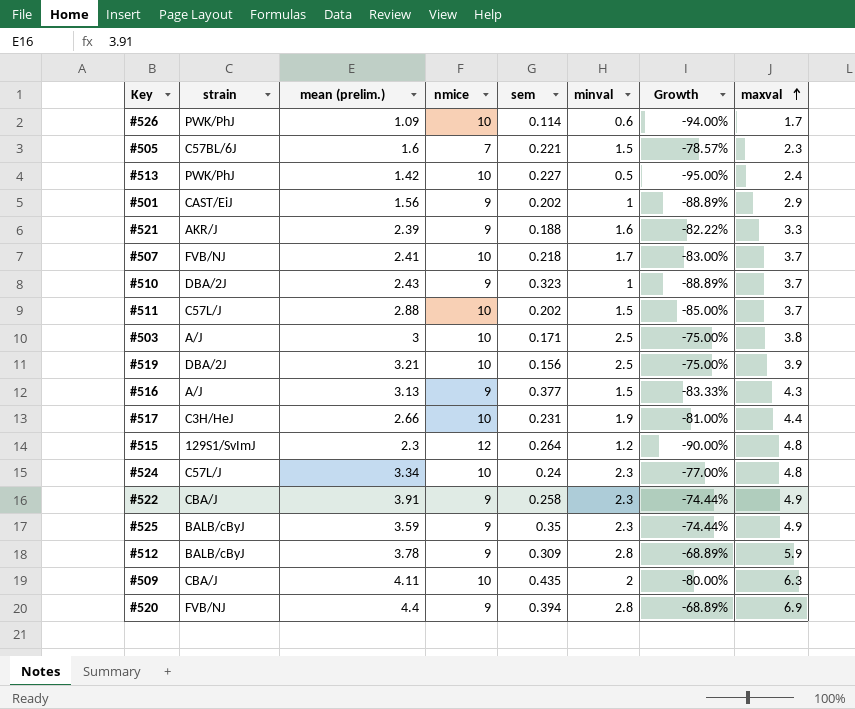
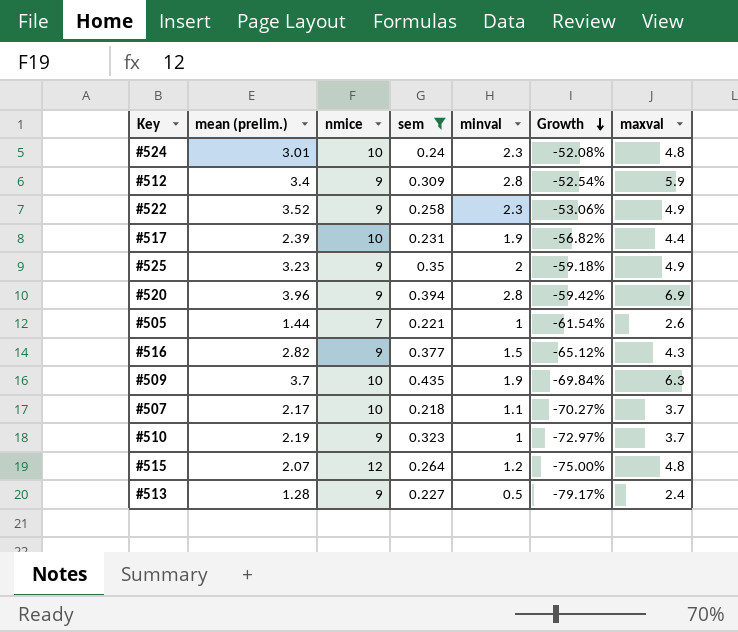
filter: none -> sem >= 0.218
row order: maxval ascending -> Growth descending
column strain | position: 2 -> none
column Growth | formula: ([minval] - [nmice]) / [nmice] -> ([minval] - [maxval]) / [maxval]
#524 | mean (prelim.): 3.34 -> 3.01
#512 | mean (prelim.): 3.78 -> 3.4
#522 | mean (prelim.): 3.91 -> 3.52
#517 | mean (prelim.): 2.66 -> 2.39
#525 | mean (prelim.): 3.59 -> 3.23
#525 | minval: 2.3 -> 2
#520 | mean (prelim.): 4.4 -> 3.96
#505 | mean (prelim.): 1.6 -> 1.44
#505 | minval: 1.5 -> 1
#505 | maxval: 2.3 -> 2.6
#516 | mean (prelim.): 3.13 -> 2.82
#509 | mean (prelim.): 4.11 -> 3.7
#509 | minval: 2 -> 1.9
#507 | mean (prelim.): 2.41 -> 2.17
#507 | minval: 1.7 -> 1.1
#510 | mean (prelim.): 2.43 -> 2.19
#515 | mean (prelim.): 2.3 -> 2.07
#513 | mean (prelim.): 1.42 -> 1.28
#513 | nmice: 10 -> 9

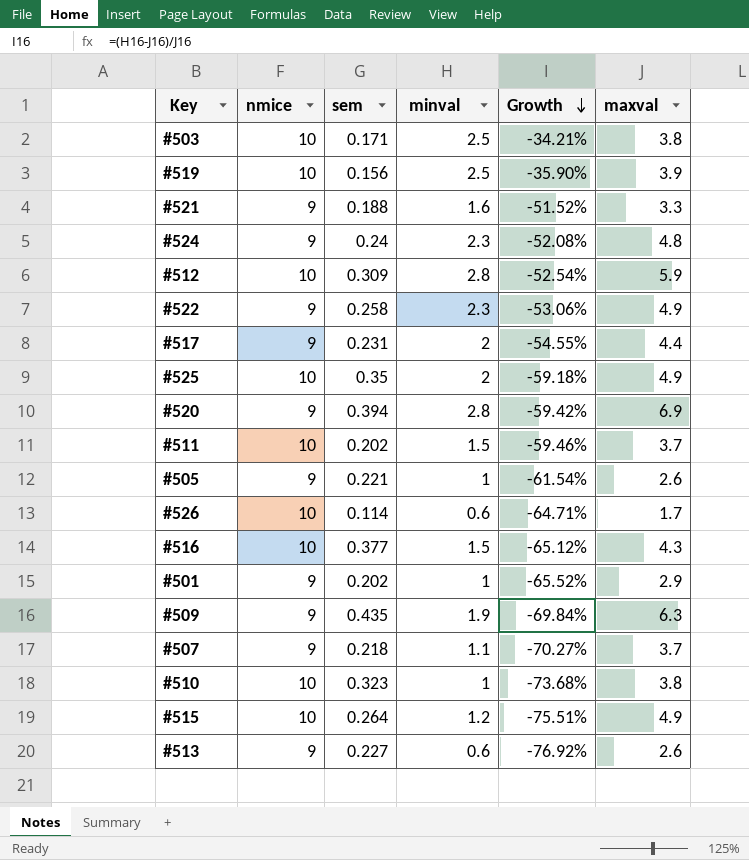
filter: sem >= 0.218 -> none
column mean (prelim.) | position: 2 -> none
#524 | nmice: 10 -> 9
#512 | nmice: 9 -> 10
#517 | nmice: 10 -> 9
#517 | minval: 1.9 -> 2
#517 | Growth: -56.82% -> -54.55%
#525 | nmice: 9 -> 10
#505 | nmice: 7 -> 9
#516 | nmice: 9 -> 10
#509 | nmice: 10 -> 9
#507 | nmice: 10 -> 9
#510 | nmice: 9 -> 10
#510 | Growth: -72.97% -> -73.68%
#510 | maxval: 3.7 -> 3.8
#515 | nmice: 12 -> 10
#515 | Growth: -75.00% -> -75.51%
#515 | maxval: 4.8 -> 4.9
#513 | minval: 0.5 -> 0.6
#513 | Growth: -79.17% -> -76.92%
#513 | maxval: 2.4 -> 2.6

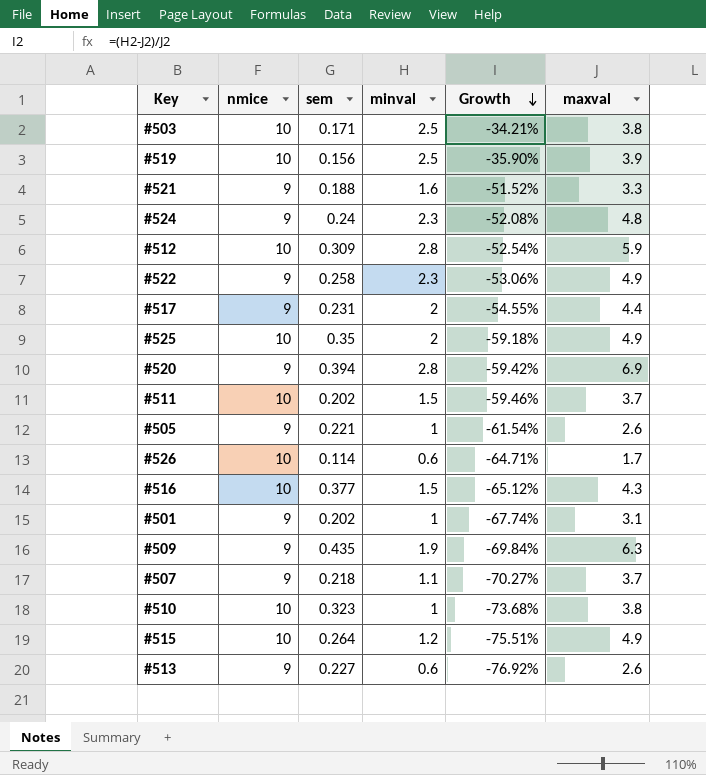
#501 | Growth: -65.52% -> -67.74%
#501 | maxval: 2.9 -> 3.1

